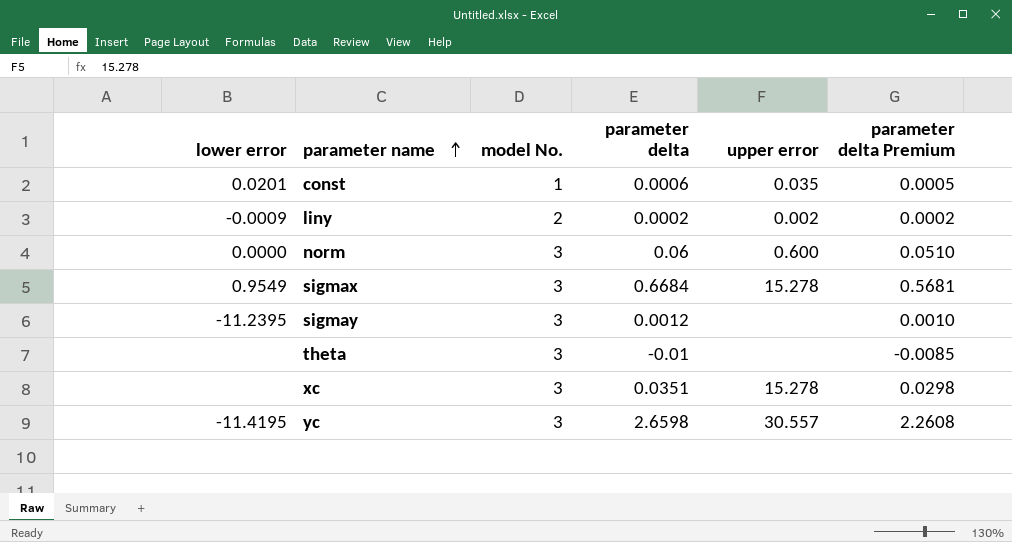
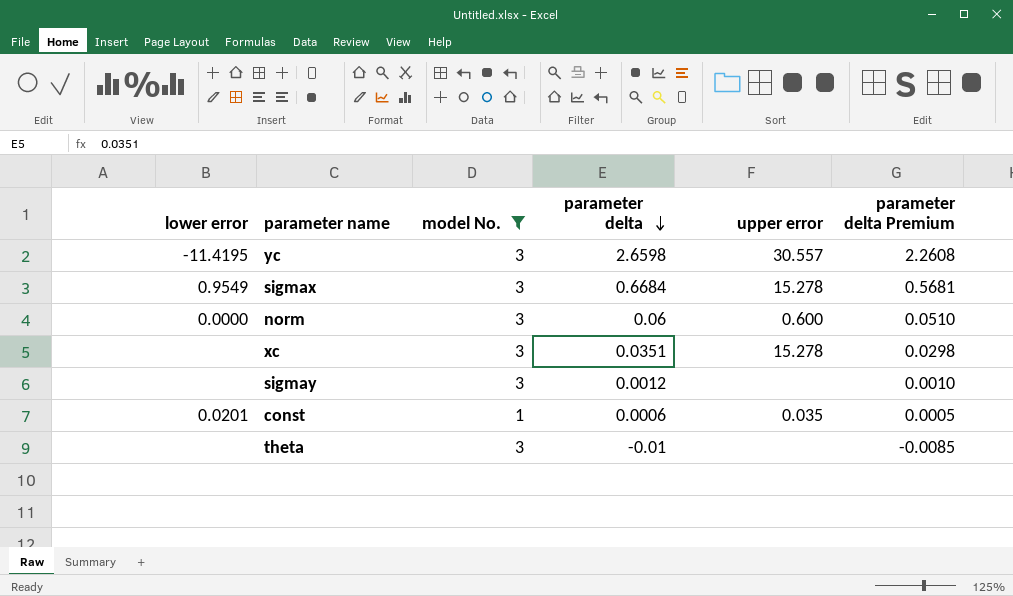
filter: none -> model No. != 2
row order: parameter name ascending -> parameter delta descending
sigmay | lower error: -11.2395 -> none

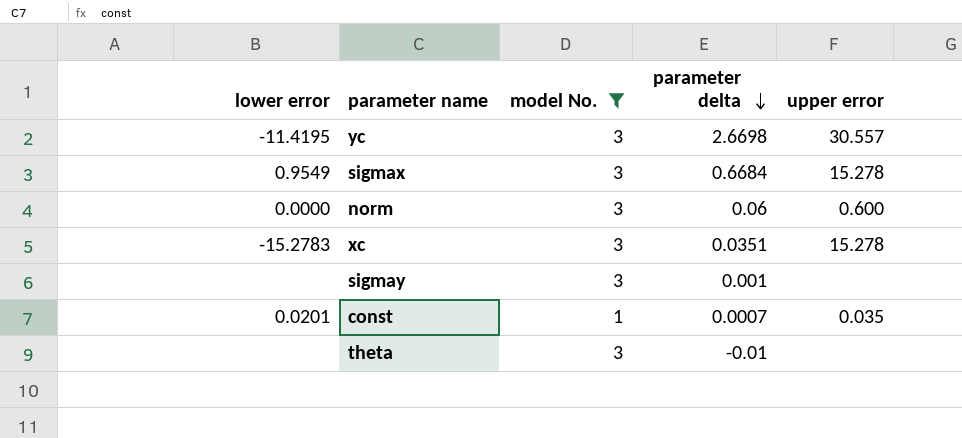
column parameter delta Premium | formula: [parameter delta] * 0.85 -> none
yc | parameter delta: 2.6598 -> 2.6698
xc | lower error: none -> -15.2783
sigmay | parameter delta: 0.0012 -> 0.001
const | parameter delta: 0.0006 -> 0.0007

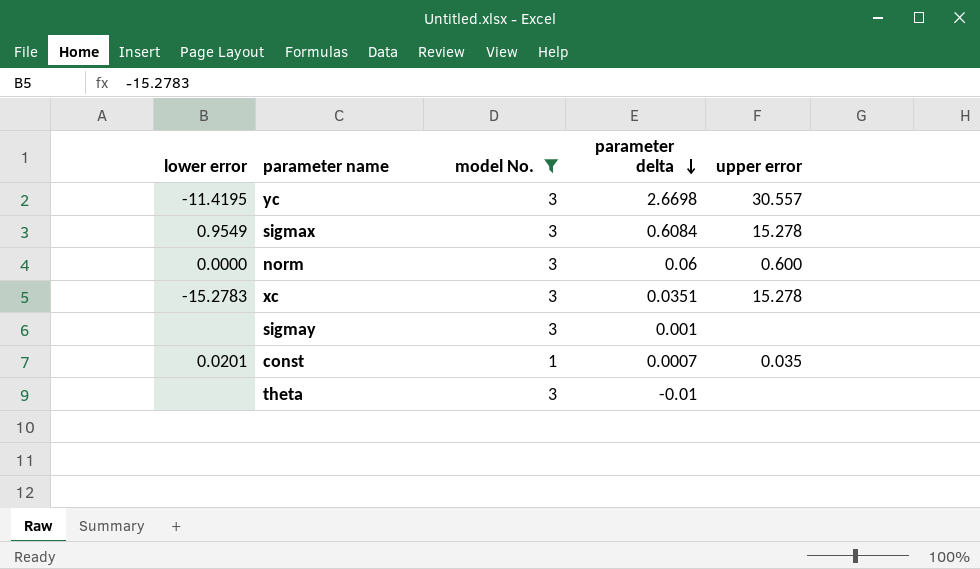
sigmax | parameter delta: 0.6684 -> 0.6084

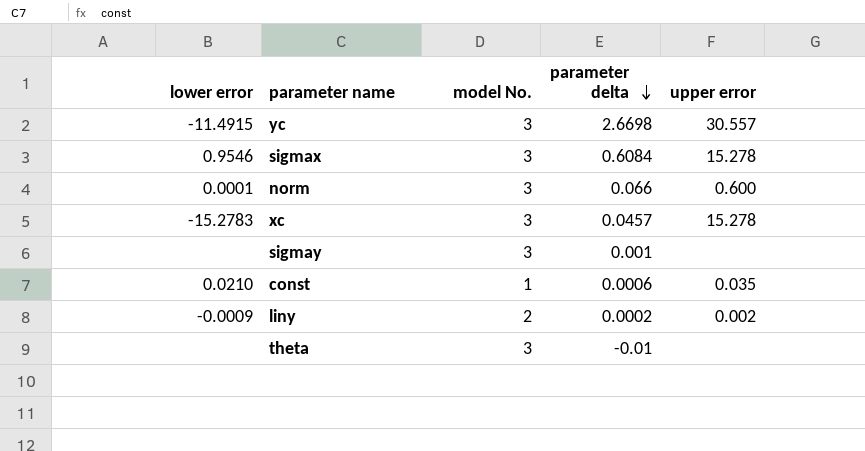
filter: model No. != 2 -> none
yc | lower error: -11.4195 -> -11.4915
sigmax | lower error: 0.9549 -> 0.9546
norm | lower error: 0.0000 -> 0.0001
norm | parameter delta: 0.06 -> 0.066
xc | parameter delta: 0.0351 -> 0.0457
const | lower error: 0.0201 -> 0.0210
const | parameter delta: 0.0007 -> 0.0006

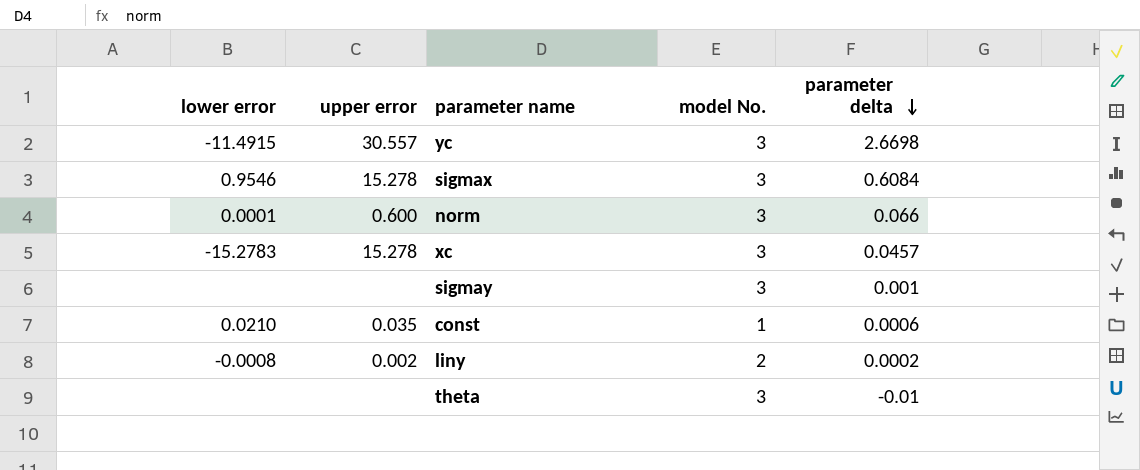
column upper error | position: 5 -> 2
liny | lower error: -0.0009 -> -0.0008

